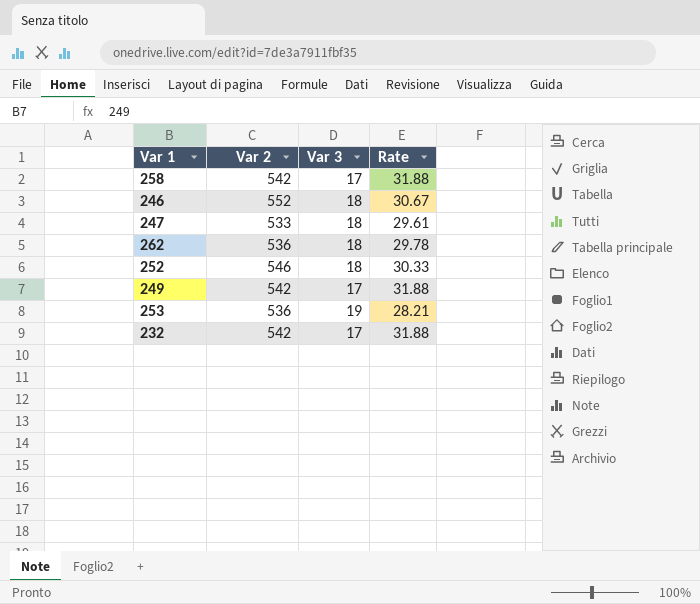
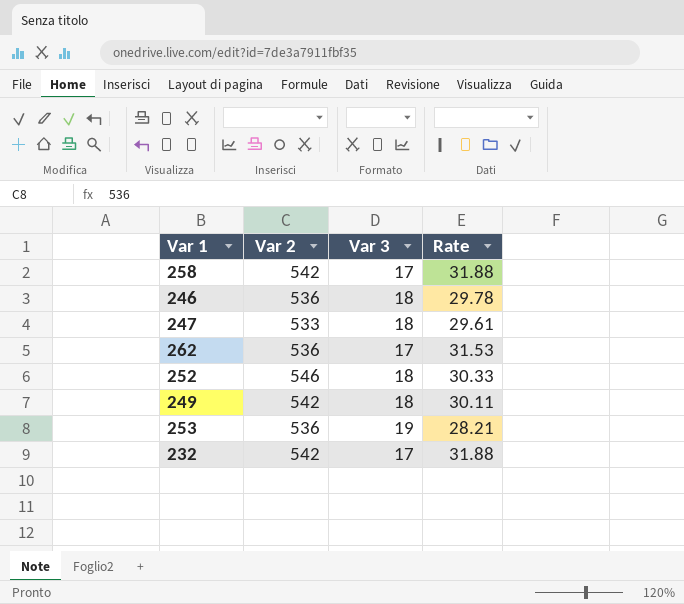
246 | Var 2: 552 -> 536
246 | Rate: 30.67 -> 29.78
262 | Var 3: 18 -> 17
262 | Rate: 29.78 -> 31.53
249 | Var 3: 17 -> 18
249 | Rate: 31.88 -> 30.11

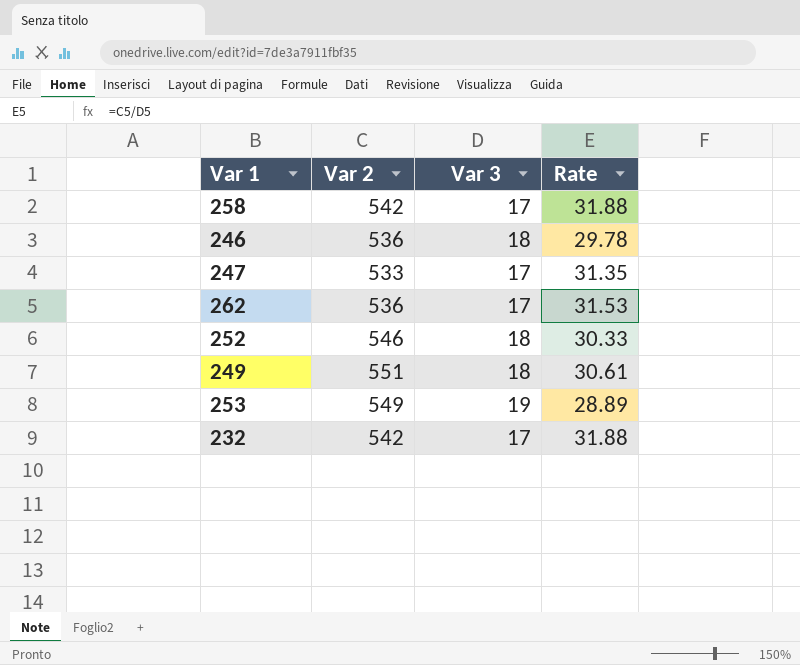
247 | Var 3: 18 -> 17
247 | Rate: 29.61 -> 31.35
249 | Var 2: 542 -> 551
249 | Rate: 30.11 -> 30.61
253 | Var 2: 536 -> 549
253 | Rate: 28.21 -> 28.89

